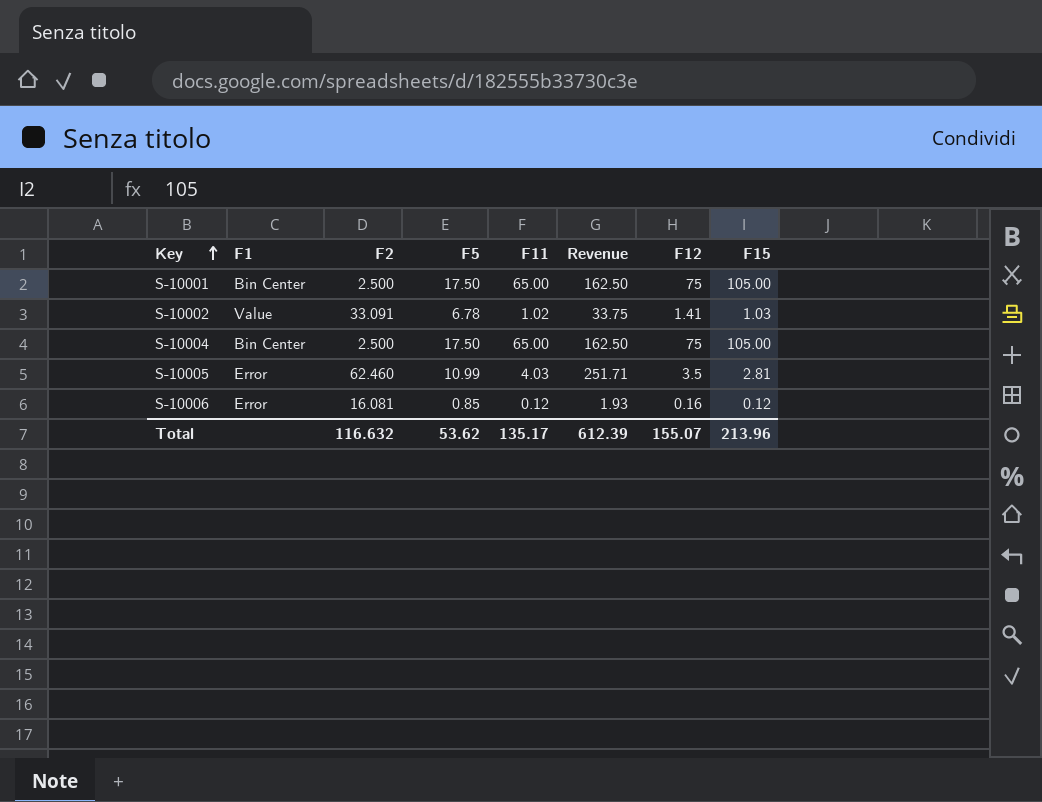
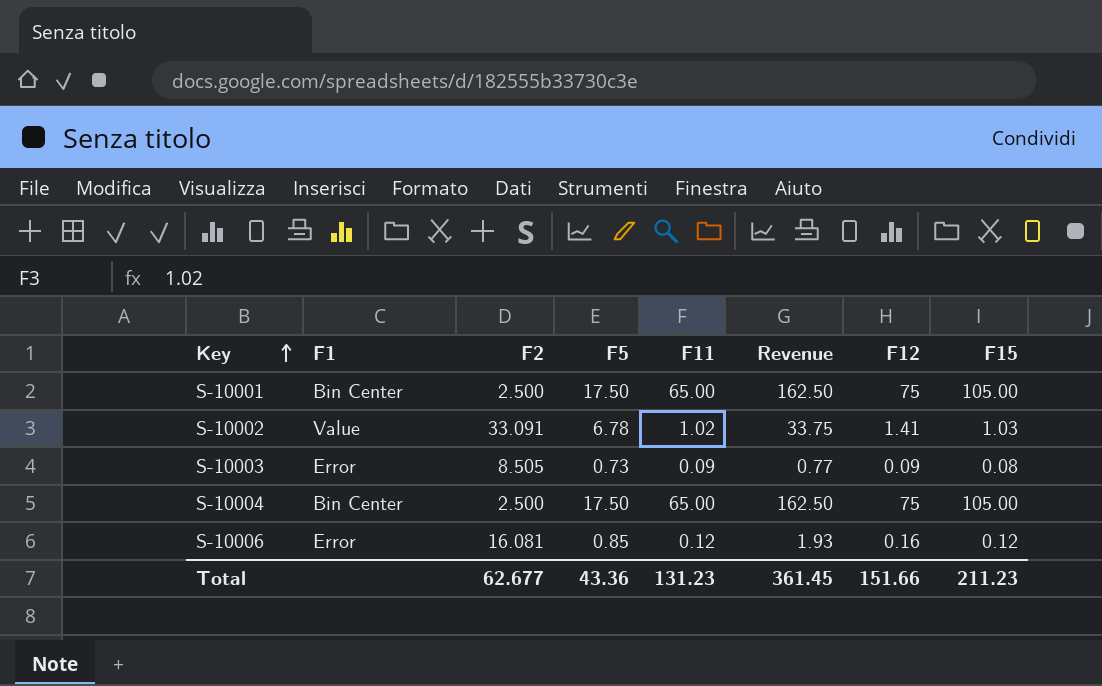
row S-10005: Error | 62.460 | 10.99 | 4.03 | 251.71 | 3.5 | 2.81 -> none
row S-10003: none -> Error | 8.505 | 0.73 | 0.09 | 0.77 | 0.09 | 0.08
Total | F2: 116.632 -> 62.677
Total | F5: 53.62 -> 43.36
Total | F11: 135.17 -> 131.23
Total | Revenue: 612.39 -> 361.45
Total | F12: 155.07 -> 151.66
Total | F15: 213.96 -> 211.23

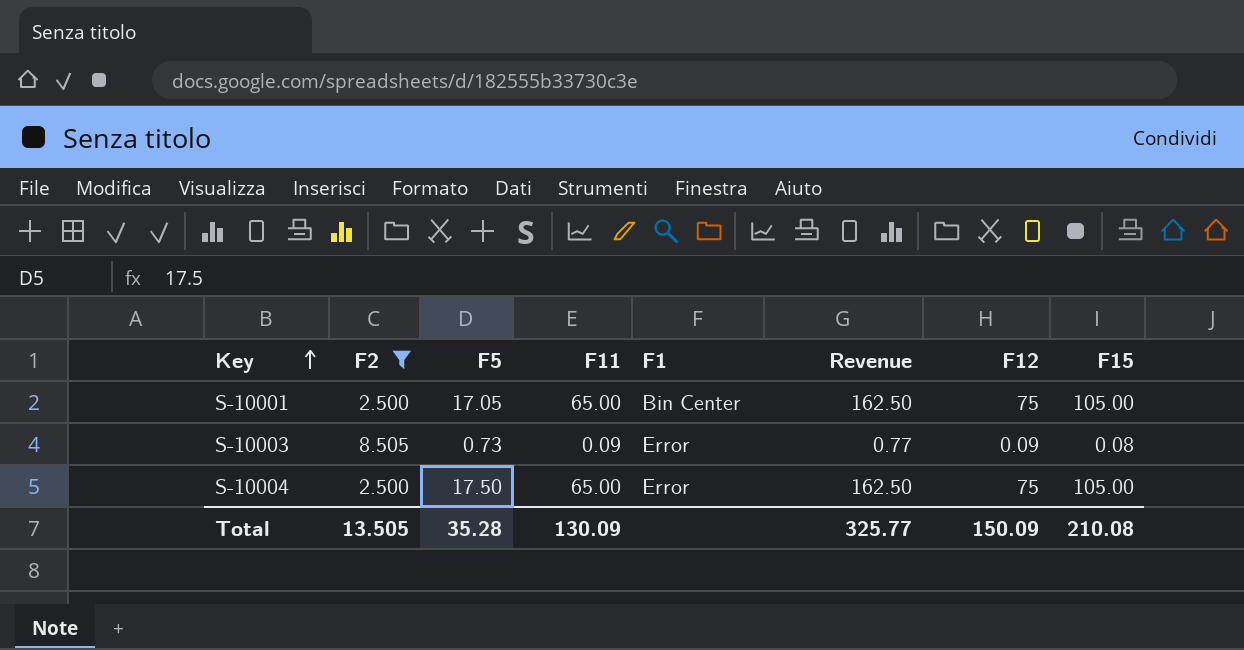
filter: none -> F2 <= 8.505
column F1 | position: 2 -> 5
S-10001 | F5: 17.50 -> 17.05
S-10004 | F1: Bin Center -> Error
Total | F2: 62.677 -> 13.505
Total | F5: 43.36 -> 35.28
Total | F11: 131.23 -> 130.09
Total | Revenue: 361.45 -> 325.77
Total | F12: 151.66 -> 150.09
Total | F15: 211.23 -> 210.08

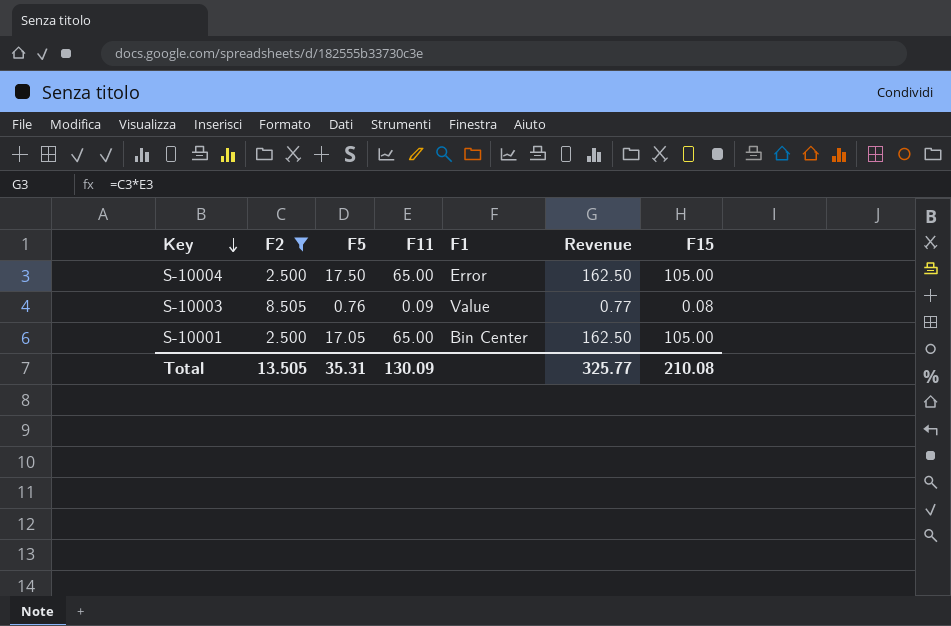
row order: Key ascending -> Key descending
column F12 | position: 7 -> none
S-10003 | F5: 0.73 -> 0.76
S-10003 | F1: Error -> Value
Total | F5: 35.28 -> 35.31

